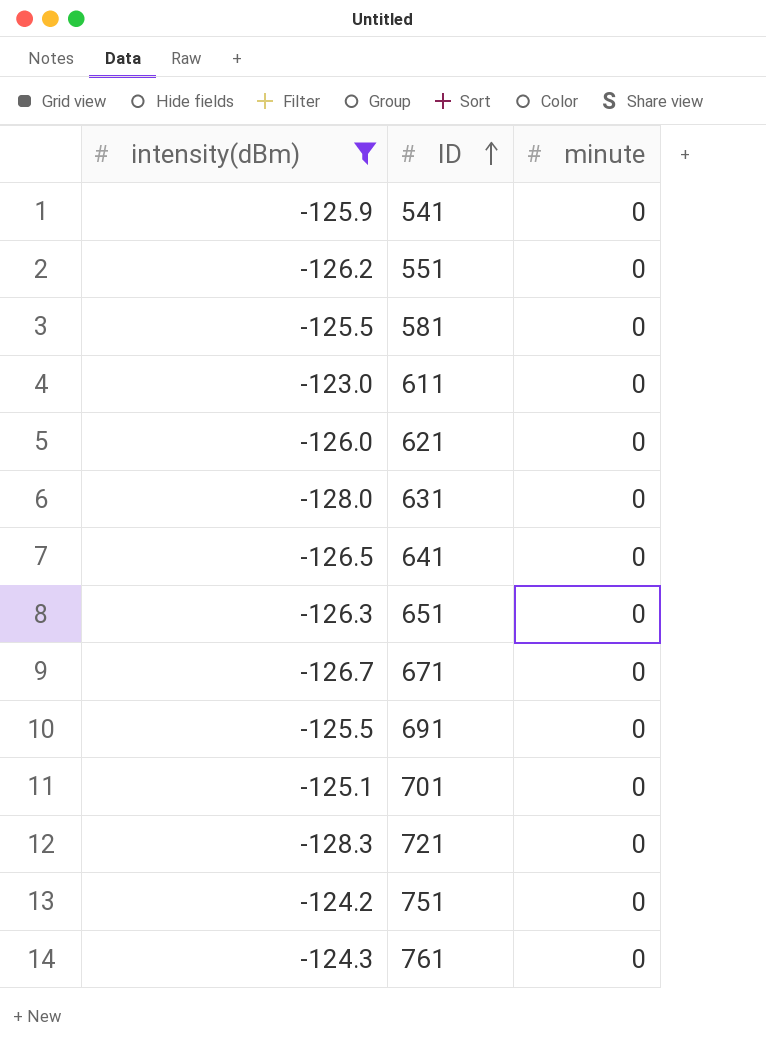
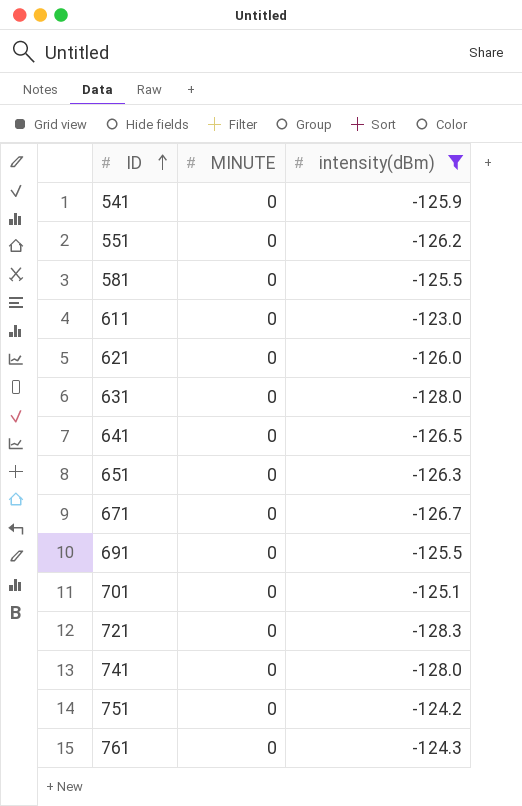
column name: minute -> MINUTE
column intensity(dBm) | position: 1 -> 3
row 741: none -> 0 | -128.0

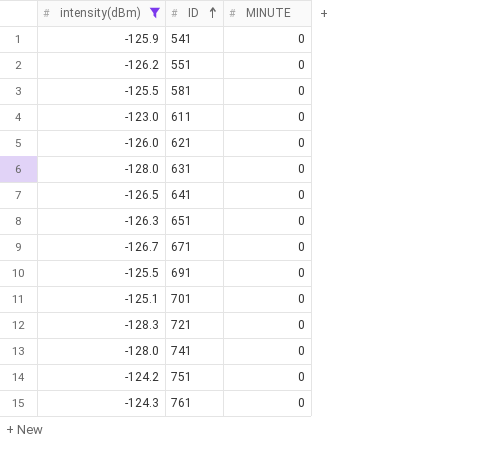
column intensity(dBm) | position: 3 -> 1

